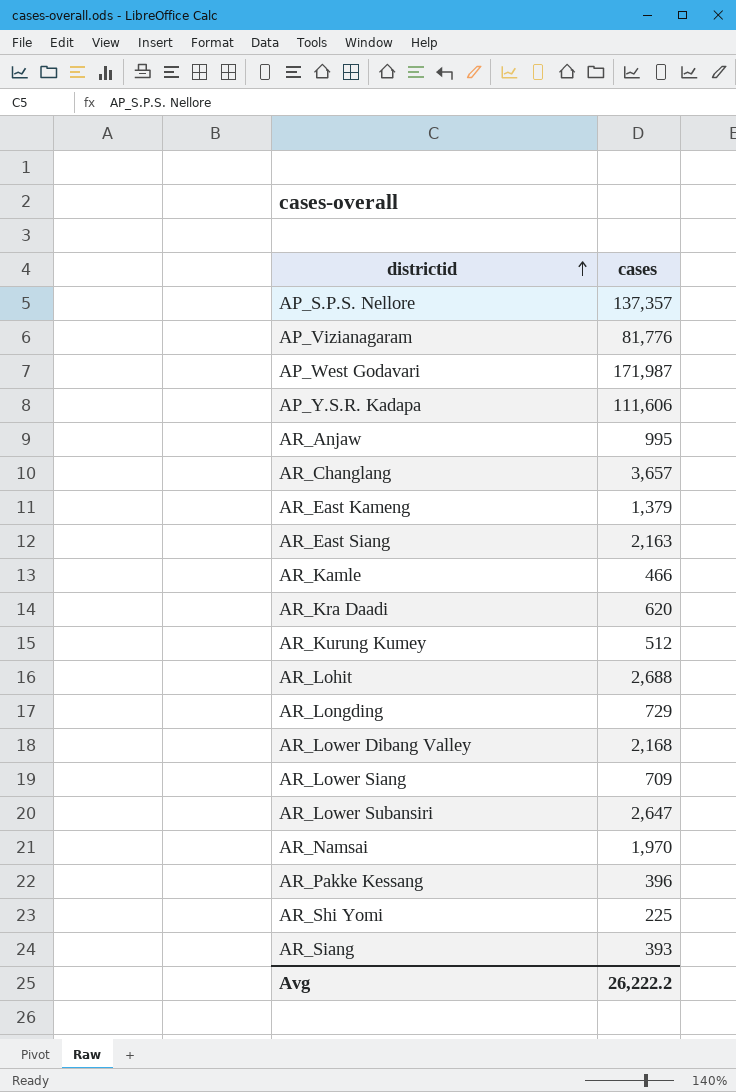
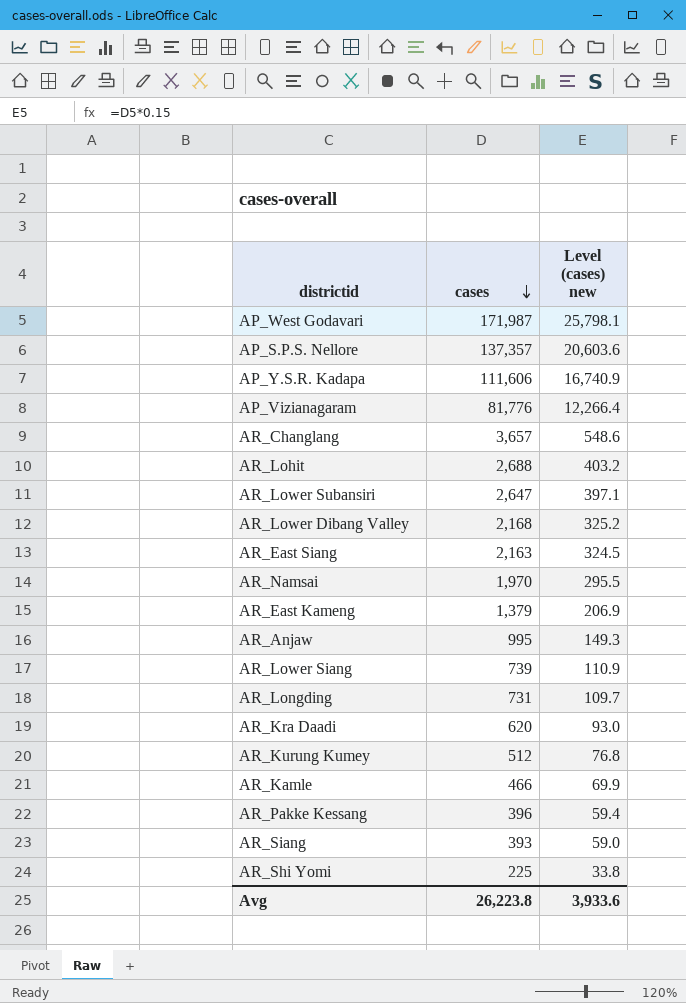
row order: districtid ascending -> cases descending
column Level (cases) new | formula: none -> [cases] * 0.15
AR_Lower Siang | cases: 709 -> 739
AR_Longding | cases: 729 -> 731
Avg | cases: 26,222.2 -> 26,223.8

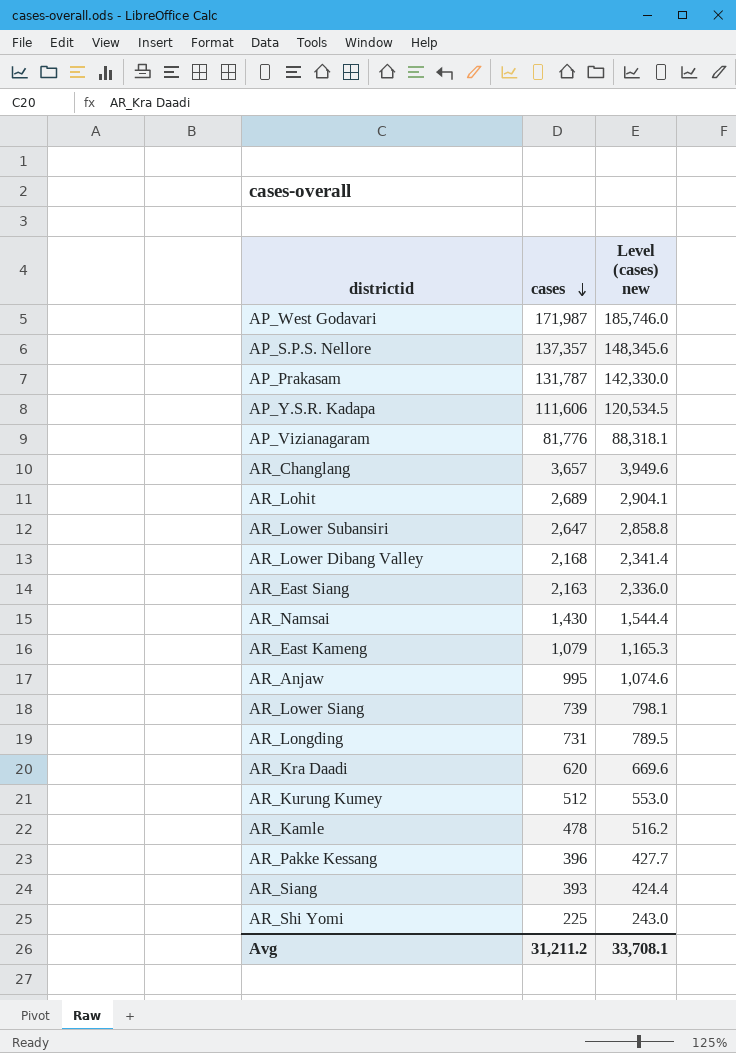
column Level (cases) new | formula: [cases] * 0.15 -> [cases] * 1.08
row AP_Prakasam: none -> 131,787 | 142,330.0
AR_Lohit | cases: 2,688 -> 2,689
AR_Namsai | cases: 1,970 -> 1,430
AR_East Kameng | cases: 1,379 -> 1,079
AR_Kamle | cases: 466 -> 478
Avg | cases: 26,223.8 -> 31,211.2
Avg | Level (cases) new: 3,933.6 -> 33,708.1

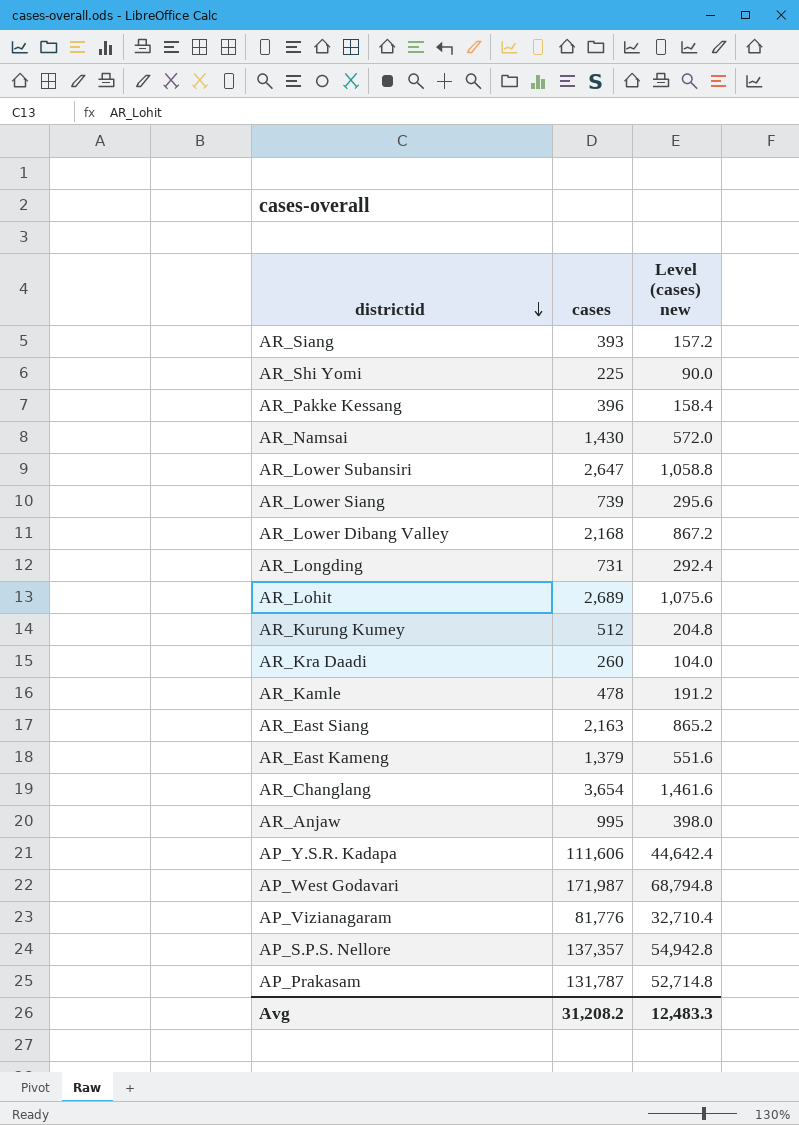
row order: cases descending -> districtid descending
column Level (cases) new | formula: [cases] * 1.08 -> [cases] * 0.4
AR_Kra Daadi | cases: 620 -> 260
AR_East Kameng | cases: 1,079 -> 1,379
AR_Changlang | cases: 3,657 -> 3,654
Avg | cases: 31,211.2 -> 31,208.2
Avg | Level (cases) new: 33,708.1 -> 12,483.3

